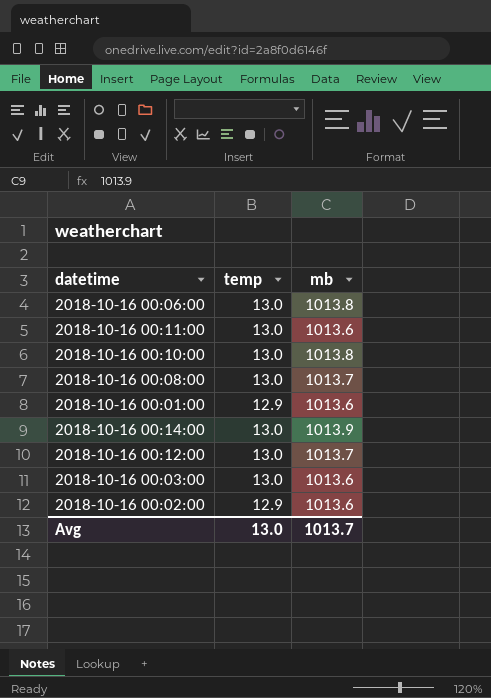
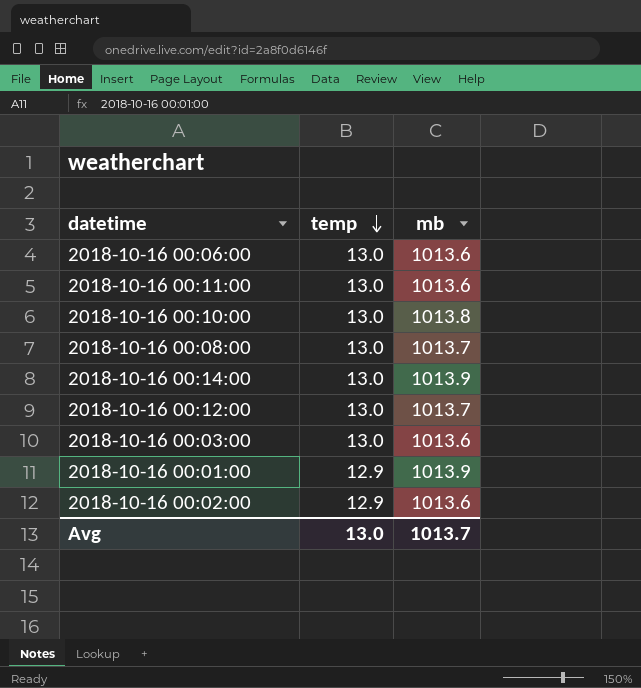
row order: none -> temp descending
2018-10-16 00:06:00 | mb: 1013.8 -> 1013.6
2018-10-16 00:01:00 | mb: 1013.6 -> 1013.9

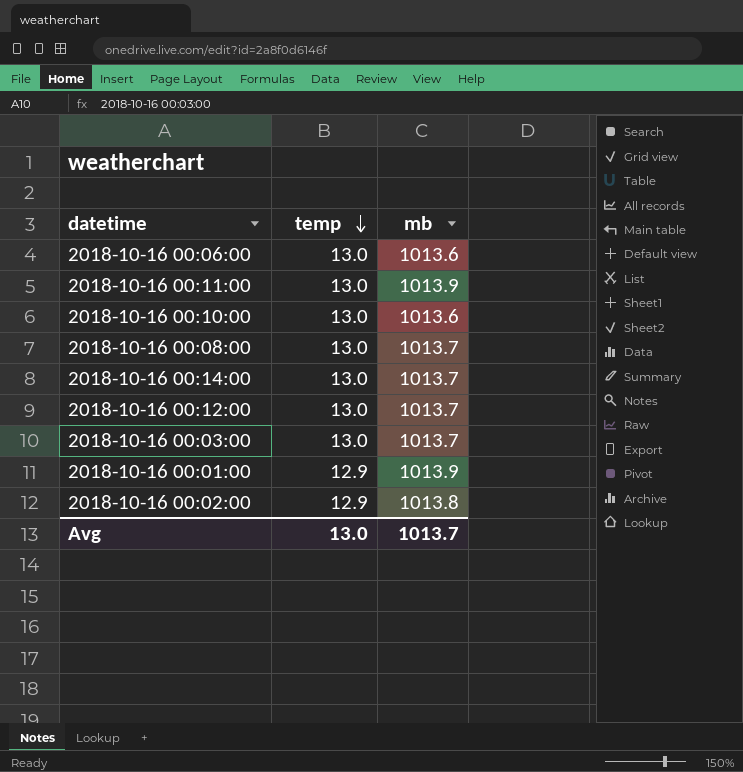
2018-10-16 00:11:00 | mb: 1013.6 -> 1013.9
2018-10-16 00:10:00 | mb: 1013.8 -> 1013.6
2018-10-16 00:14:00 | mb: 1013.9 -> 1013.7
2018-10-16 00:03:00 | mb: 1013.6 -> 1013.7
2018-10-16 00:02:00 | mb: 1013.6 -> 1013.8

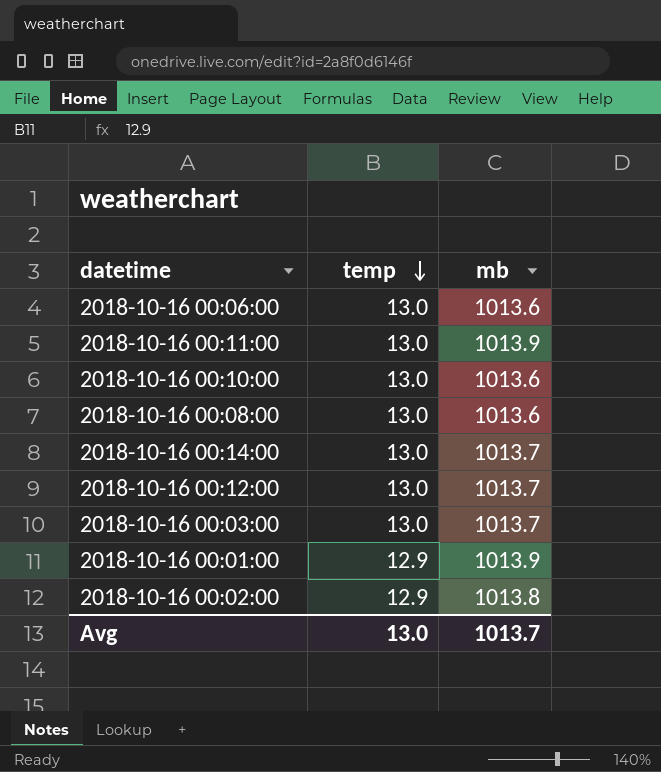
2018-10-16 00:08:00 | mb: 1013.7 -> 1013.6

